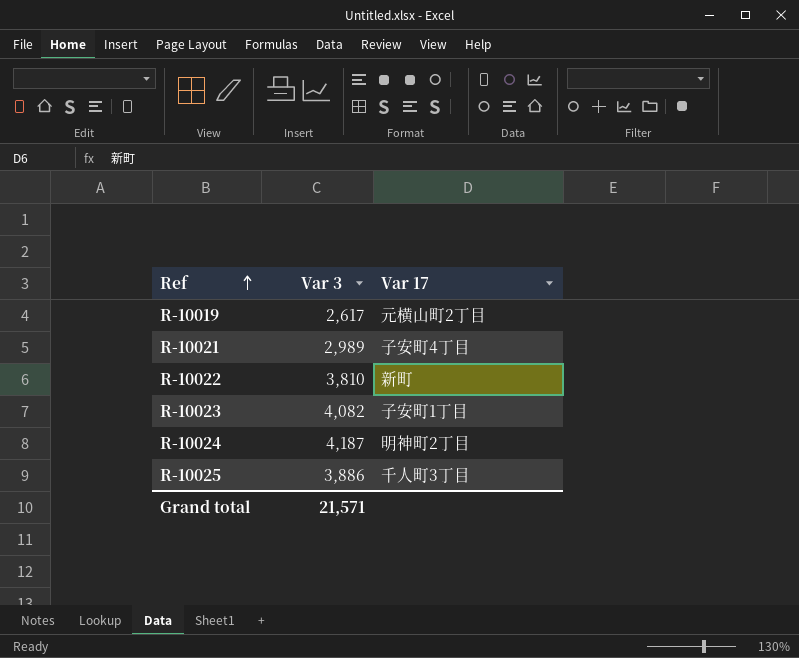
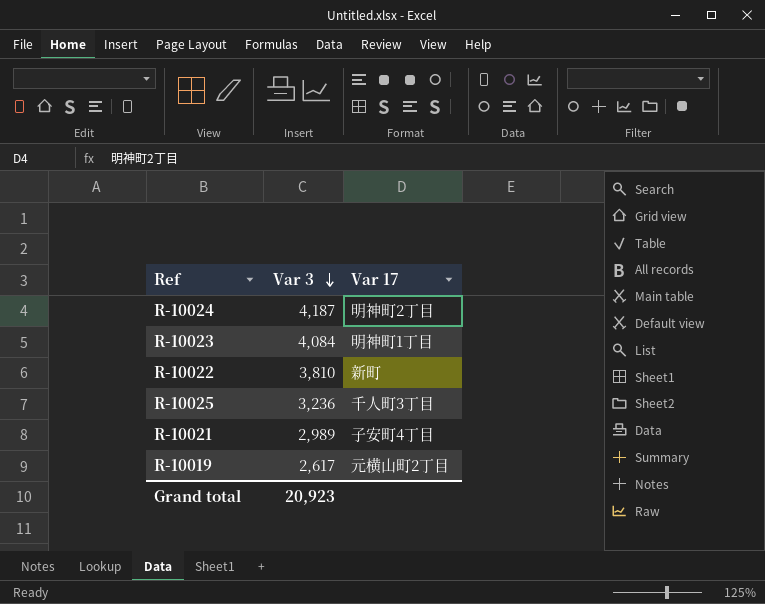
row order: Ref ascending -> Var 3 descending
R-10023 | Var 3: 4,082 -> 4,084
R-10023 | Var 17: 子安町1丁目 -> 明神町1丁目
R-10025 | Var 3: 3,886 -> 3,236
Grand total | Var 3: 21,571 -> 20,923

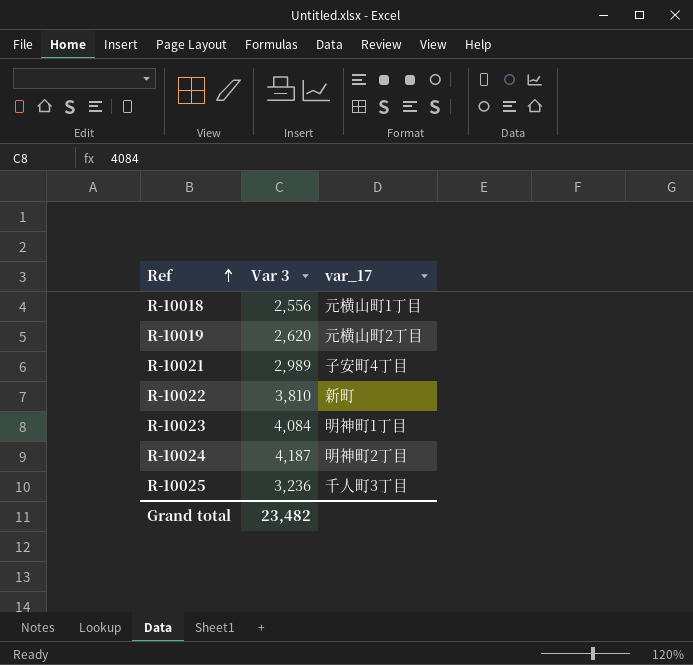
row order: Var 3 descending -> Ref ascending
column name: Var 17 -> var_17
row R-10018: none -> 2,556 | 元横山町1丁目
R-10019 | Var 3: 2,617 -> 2,620
Grand total | Var 3: 20,923 -> 23,482

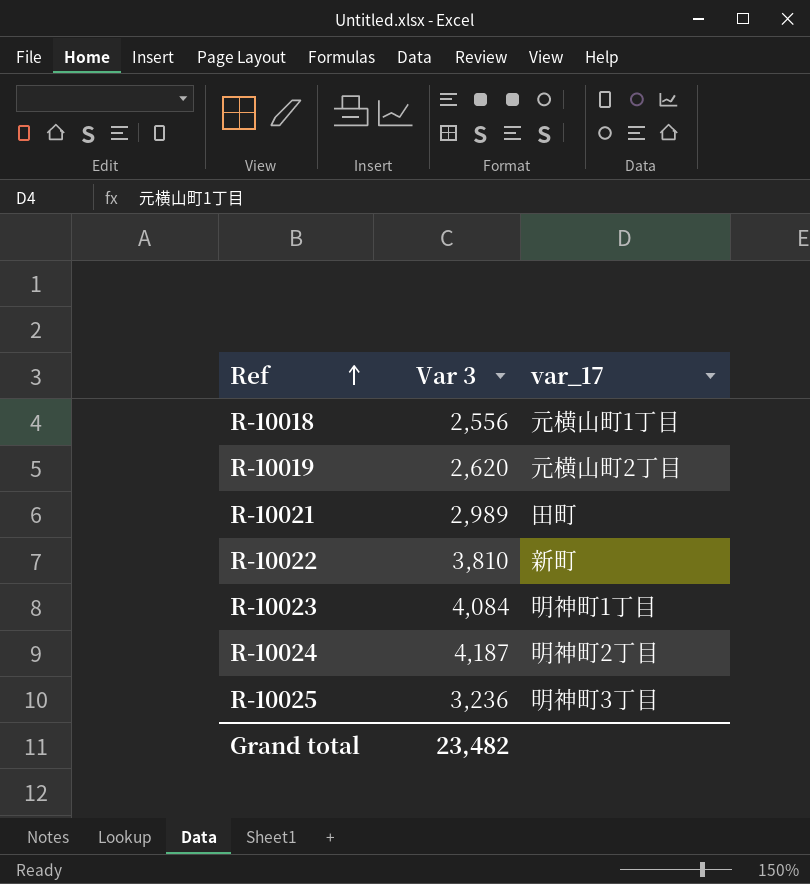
R-10021 | var_17: 子安町4丁目 -> 田町
R-10025 | var_17: 千人町3丁目 -> 明神町3丁目

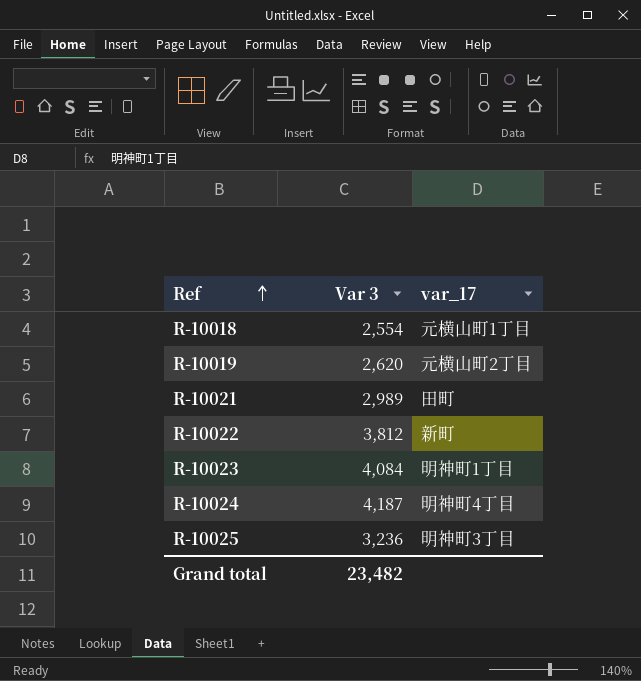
R-10018 | Var 3: 2,556 -> 2,554
R-10022 | Var 3: 3,810 -> 3,812
R-10024 | var_17: 明神町2丁目 -> 明神町4丁目

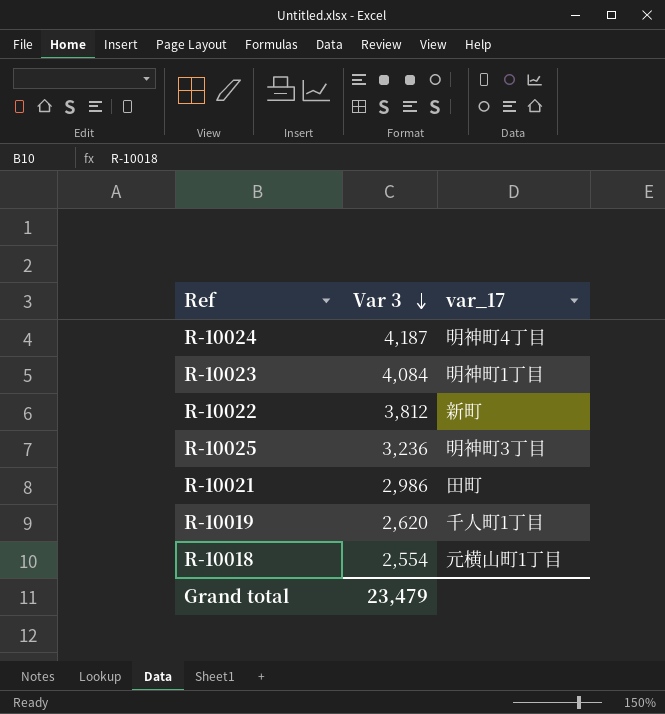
row order: Ref ascending -> Var 3 descending
R-10021 | Var 3: 2,989 -> 2,986
R-10019 | var_17: 元横山町2丁目 -> 千人町1丁目
Grand total | Var 3: 23,482 -> 23,479

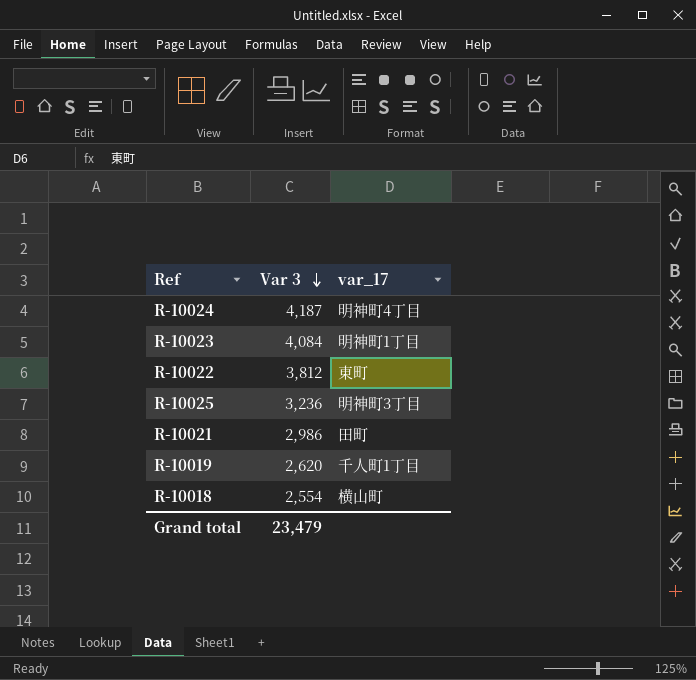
R-10022 | var_17: 新町 -> 東町
R-10018 | var_17: 元横山町1丁目 -> 横山町

